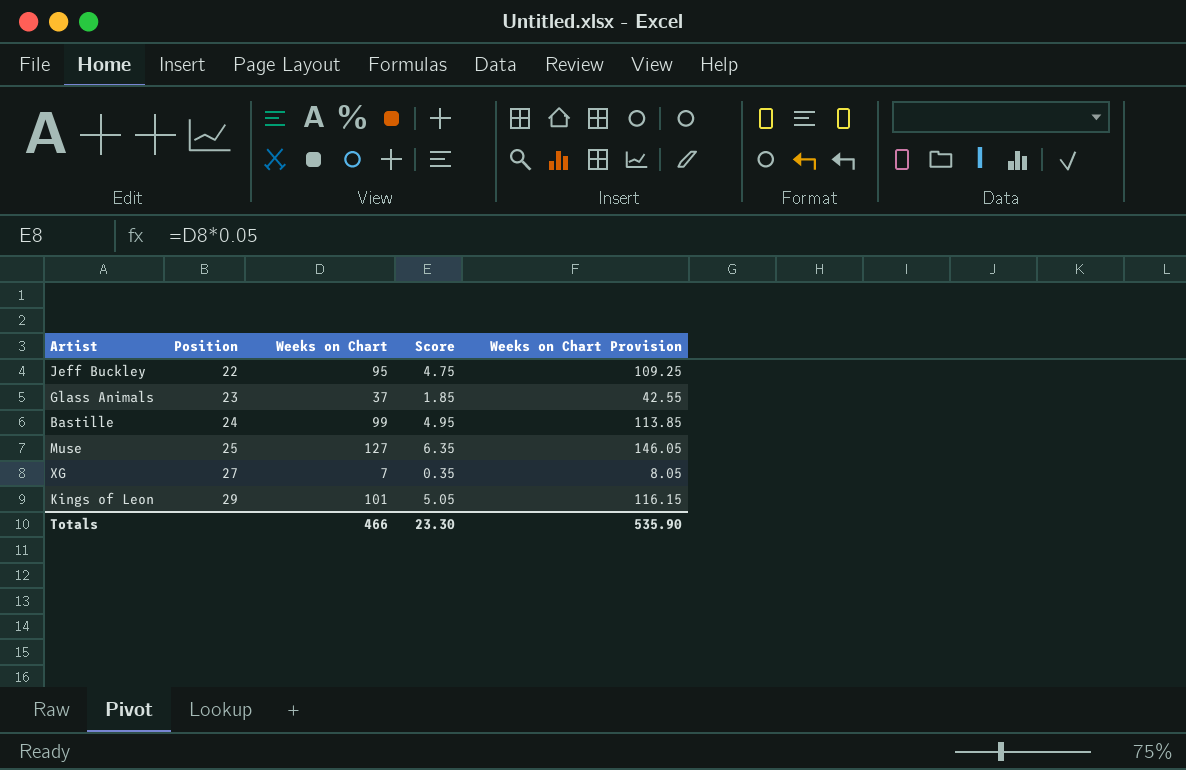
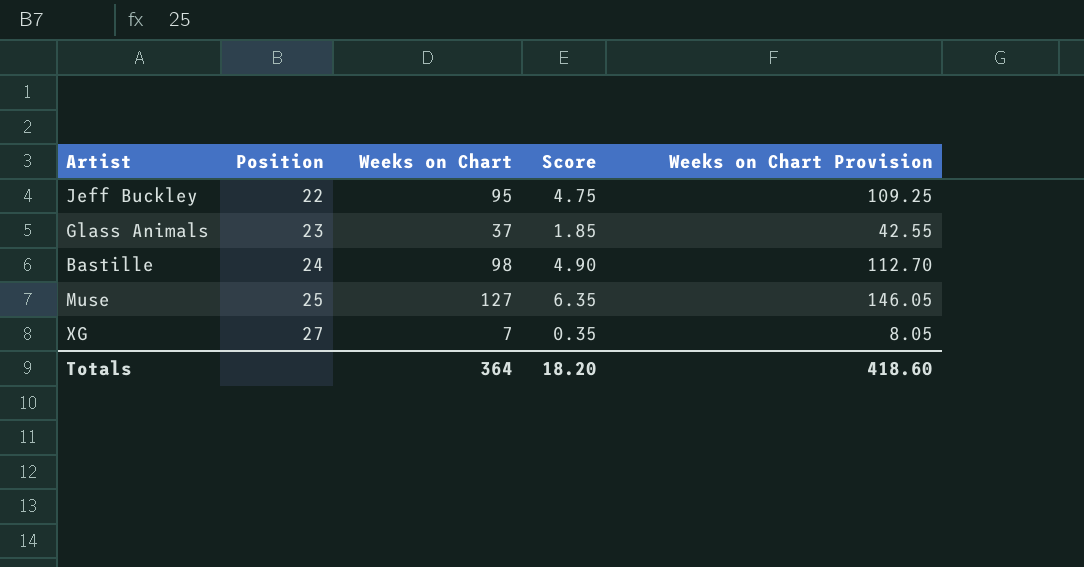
row Kings of Leon: 29 | 101 | 5.05 | 116.15 -> none
Bastille | Weeks on Chart: 99 -> 98
Bastille | Score: 4.95 -> 4.90
Bastille | Weeks on Chart Provision: 113.85 -> 112.70
Totals | Weeks on Chart: 466 -> 364
Totals | Score: 23.30 -> 18.20
Totals | Weeks on Chart Provision: 535.90 -> 418.60

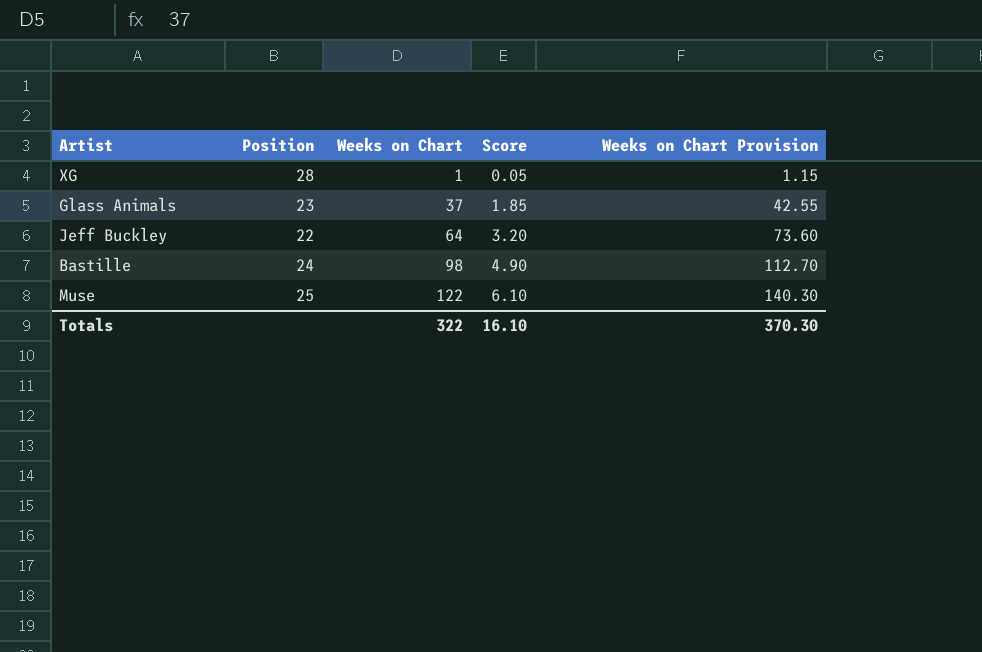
row order: Position ascending -> Weeks on Chart ascending
XG | Position: 27 -> 28
XG | Weeks on Chart: 7 -> 1
XG | Score: 0.35 -> 0.05
XG | Weeks on Chart Provision: 8.05 -> 1.15
Jeff Buckley | Weeks on Chart: 95 -> 64
Jeff Buckley | Score: 4.75 -> 3.20
Jeff Buckley | Weeks on Chart Provision: 109.25 -> 73.60
Muse | Weeks on Chart: 127 -> 122
Muse | Score: 6.35 -> 6.10
Muse | Weeks on Chart Provision: 146.05 -> 140.30
Totals | Weeks on Chart: 364 -> 322
Totals | Score: 18.20 -> 16.10
Totals | Weeks on Chart Provision: 418.60 -> 370.30

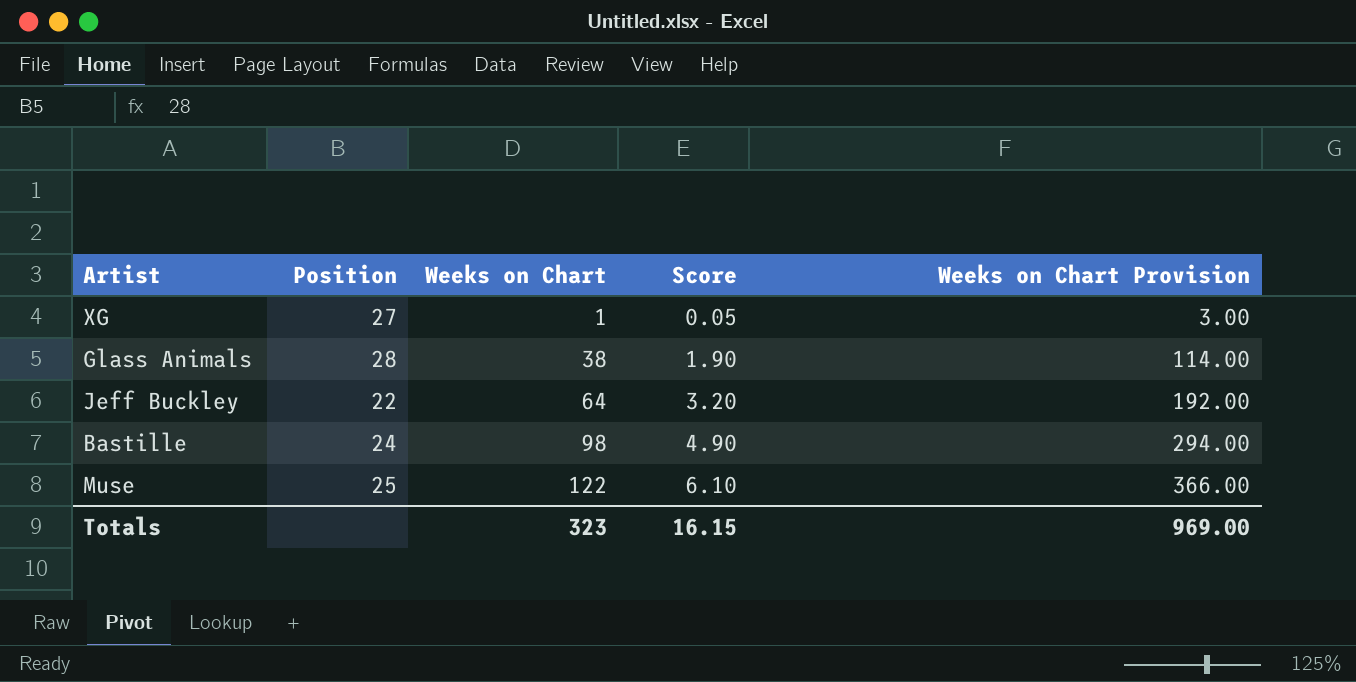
column Weeks on Chart Provision | formula: [Weeks on Chart] * 1.15 -> [Weeks on Chart] * 3
XG | Position: 28 -> 27
Glass Animals | Position: 23 -> 28
Glass Animals | Weeks on Chart: 37 -> 38
Glass Animals | Score: 1.85 -> 1.90
Totals | Weeks on Chart: 322 -> 323
Totals | Score: 16.10 -> 16.15
Totals | Weeks on Chart Provision: 370.30 -> 969.00

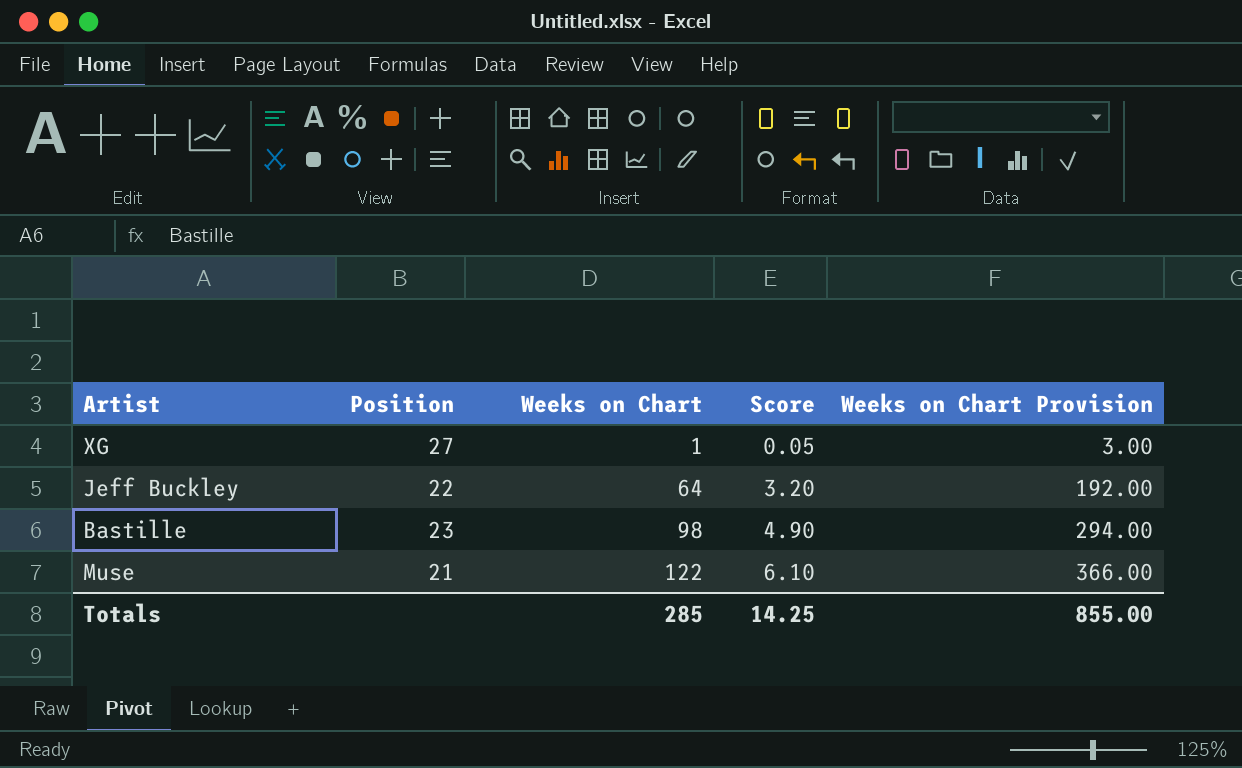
row Glass Animals: 28 | 38 | 1.90 | 114.00 -> none
Bastille | Position: 24 -> 23
Muse | Position: 25 -> 21
Totals | Weeks on Chart: 323 -> 285
Totals | Score: 16.15 -> 14.25
Totals | Weeks on Chart Provision: 969.00 -> 855.00

